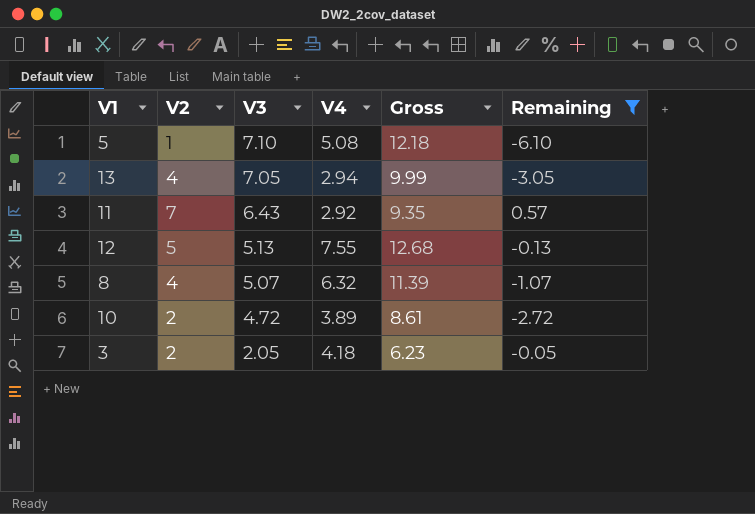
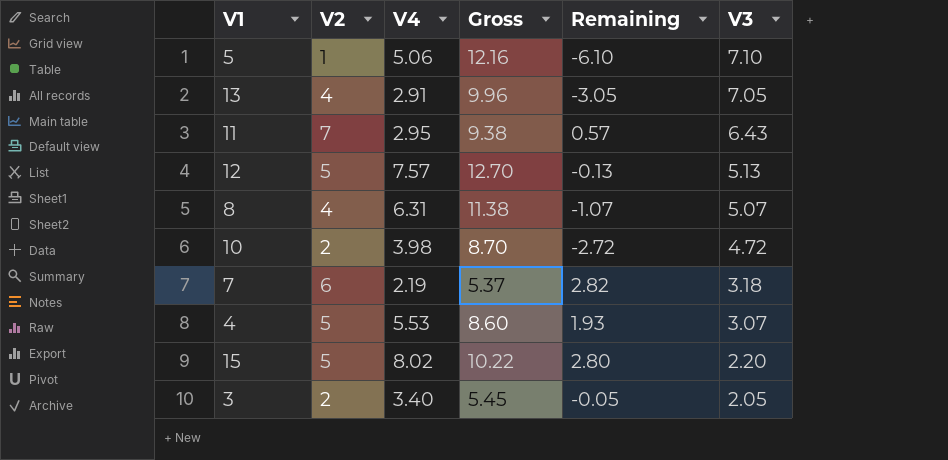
filter: Remaining <= 0.57 -> none
column V3 | position: 3 -> 6
5 | V4: 5.08 -> 5.06
5 | Gross: 12.18 -> 12.16
13 | V4: 2.94 -> 2.91
13 | Gross: 9.99 -> 9.96
11 | V4: 2.92 -> 2.95
11 | Gross: 9.35 -> 9.38
12 | V4: 7.55 -> 7.57
12 | Gross: 12.68 -> 12.70
8 | V4: 6.32 -> 6.31
8 | Gross: 11.39 -> 11.38
10 | V4: 3.89 -> 3.98
10 | Gross: 8.61 -> 8.70
3 | V4: 4.18 -> 3.40
3 | Gross: 6.23 -> 5.45

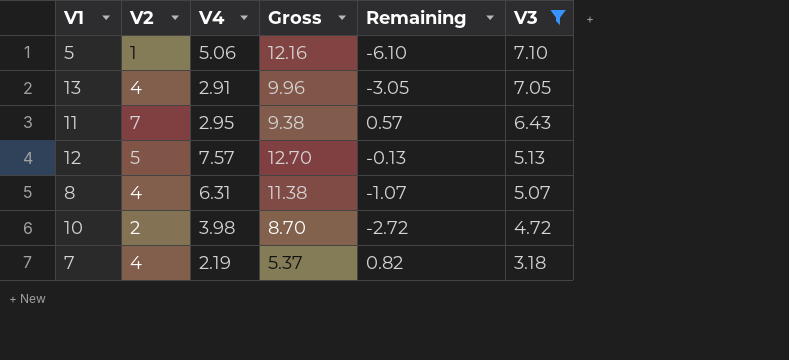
filter: none -> V3 >= 3.18
7 | V2: 6 -> 4
7 | Remaining: 2.82 -> 0.82

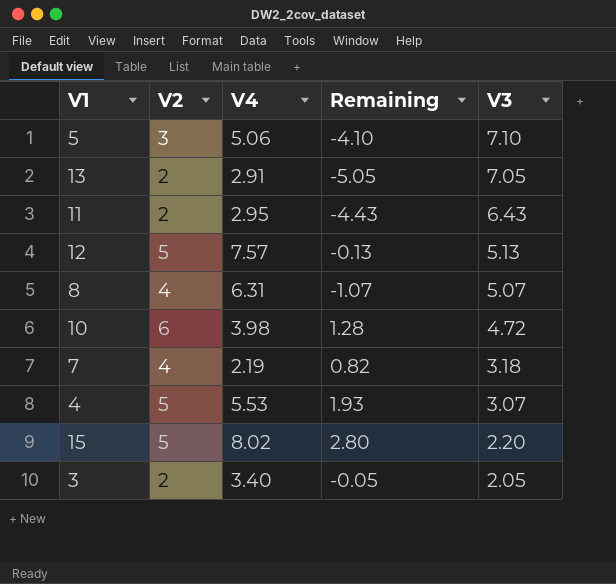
filter: V3 >= 3.18 -> none
column Gross | formula: [V4] + [V3] -> none
5 | V2: 1 -> 3
5 | Remaining: -6.10 -> -4.10
13 | V2: 4 -> 2
13 | Remaining: -3.05 -> -5.05
11 | V2: 7 -> 2
11 | Remaining: 0.57 -> -4.43
10 | V2: 2 -> 6
10 | Remaining: -2.72 -> 1.28

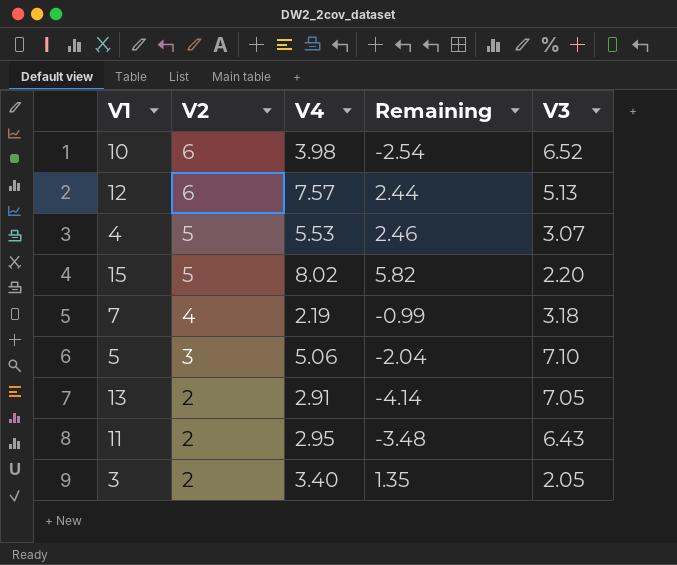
row order: V3 descending -> V2 descending
column Remaining | formula: [V2] - [V3] -> [V4] - [V3]
row 8: 4 | 6.31 | -1.07 | 5.07 -> none
10 | V3: 4.72 -> 6.52
12 | V2: 5 -> 6

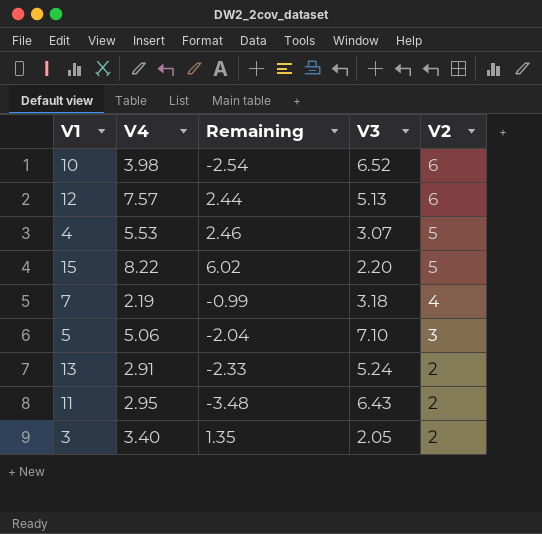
column V2 | position: 2 -> 5
15 | V4: 8.02 -> 8.22
15 | Remaining: 5.82 -> 6.02
13 | Remaining: -4.14 -> -2.33
13 | V3: 7.05 -> 5.24

